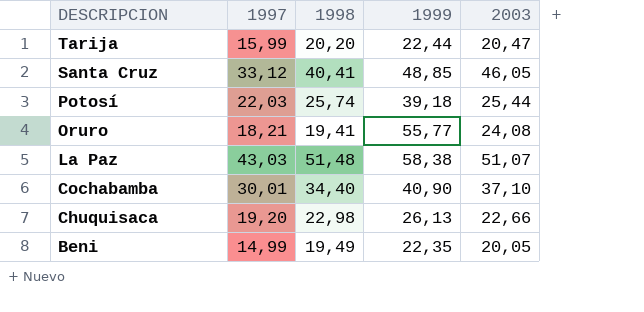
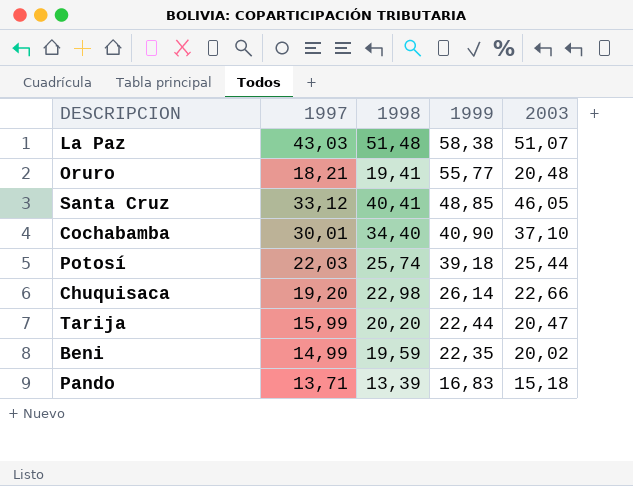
row order: DESCRIPCION descending -> 1999 descending
Oruro | 2003: 24,08 -> 20,48
Chuquisaca | 1999: 26,13 -> 26,14
Beni | 1998: 19,49 -> 19,59
Beni | 2003: 20,05 -> 20,02
row Pando: none -> 13,71 | 13,39 | 16,83 | 15,18

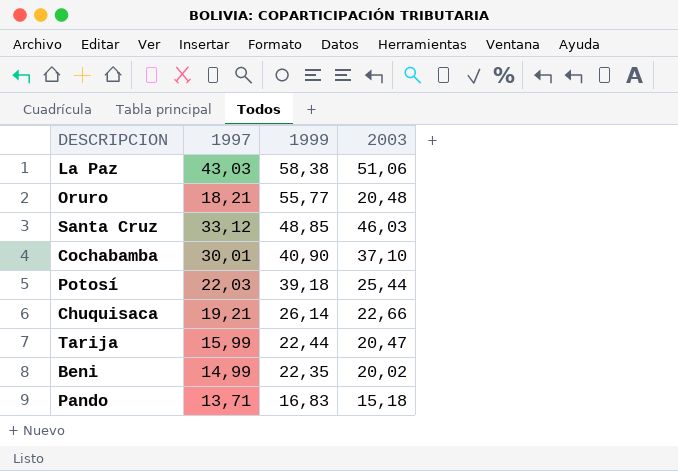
column 1998 | position: 3 -> none
La Paz | 2003: 51,07 -> 51,06
Santa Cruz | 2003: 46,05 -> 46,03
Chuquisaca | 1997: 19,20 -> 19,21

